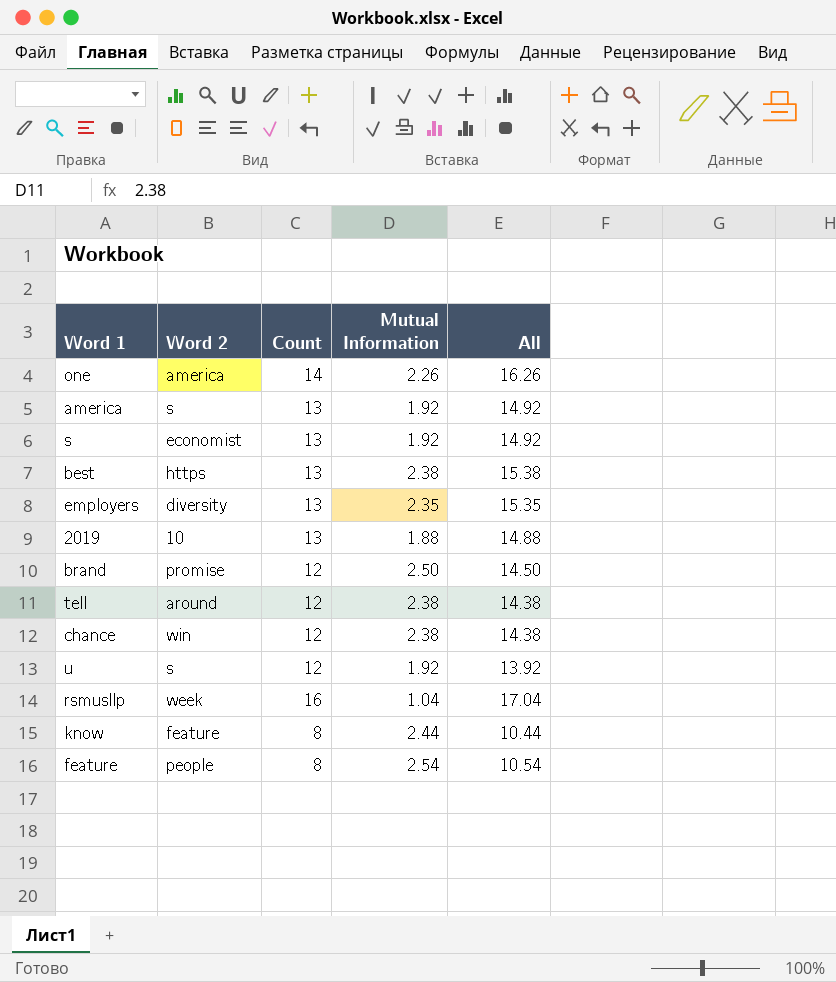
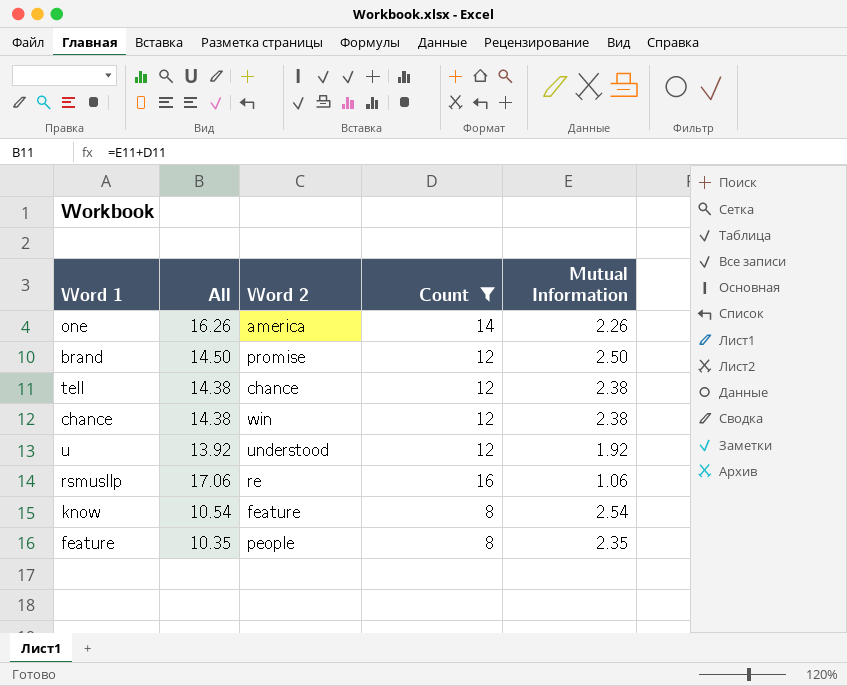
filter: none -> Count != 13
column All | position: 5 -> 2
tell | Word 2: around -> chance
u | Word 2: s -> understood
rsmusllp | All: 17.04 -> 17.06
rsmusllp | Word 2: week -> re
rsmusllp | Mutual Information: 1.04 -> 1.06
know | All: 10.44 -> 10.54
know | Mutual Information: 2.44 -> 2.54
feature | All: 10.54 -> 10.35
feature | Mutual Information: 2.54 -> 2.35

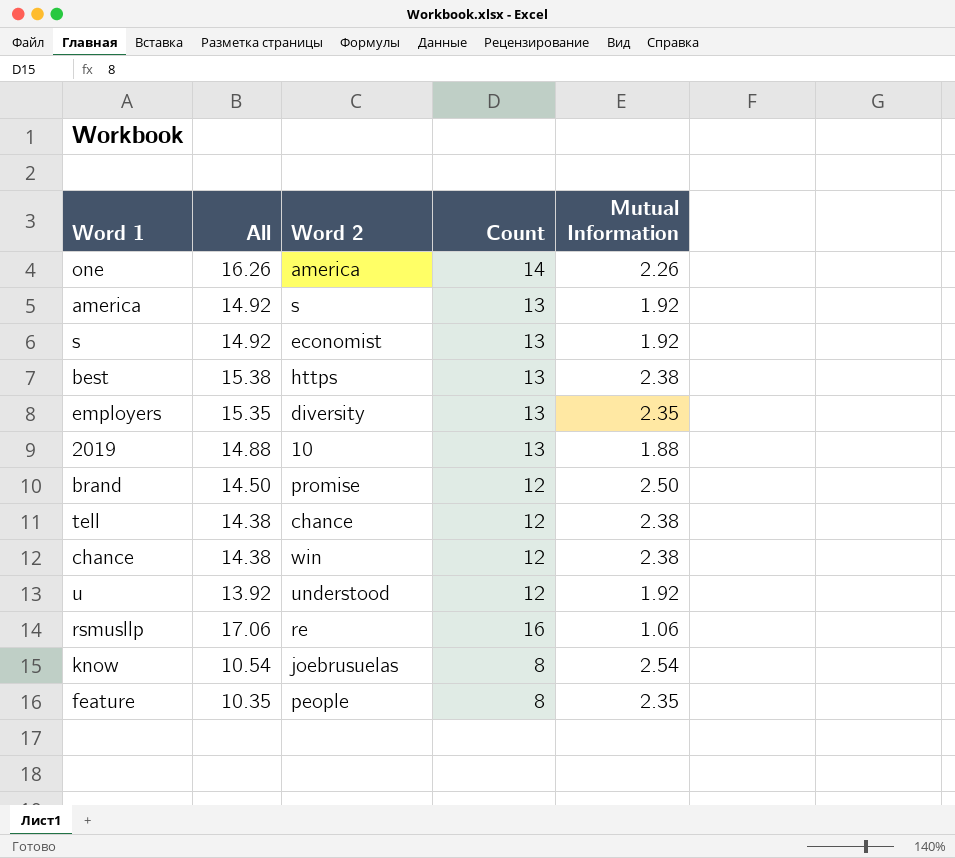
filter: Count != 13 -> none
know | Word 2: feature -> joebrusuelas

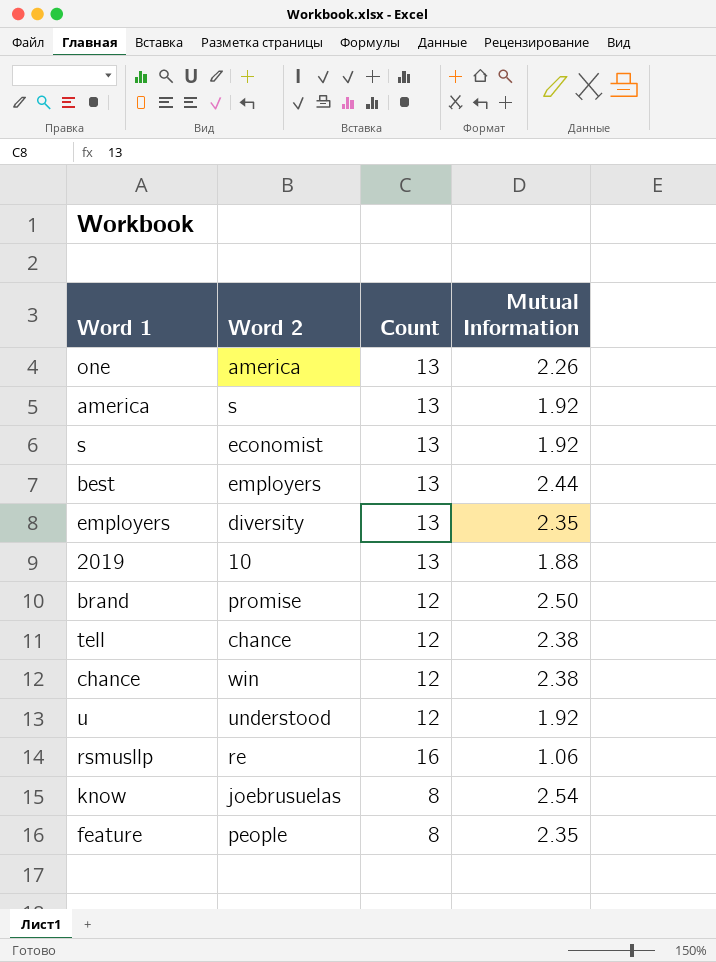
column All | formula: [Count] + [Mutual Information] -> none
one | Count: 14 -> 13
best | Word 2: https -> employers
best | Mutual Information: 2.38 -> 2.44

